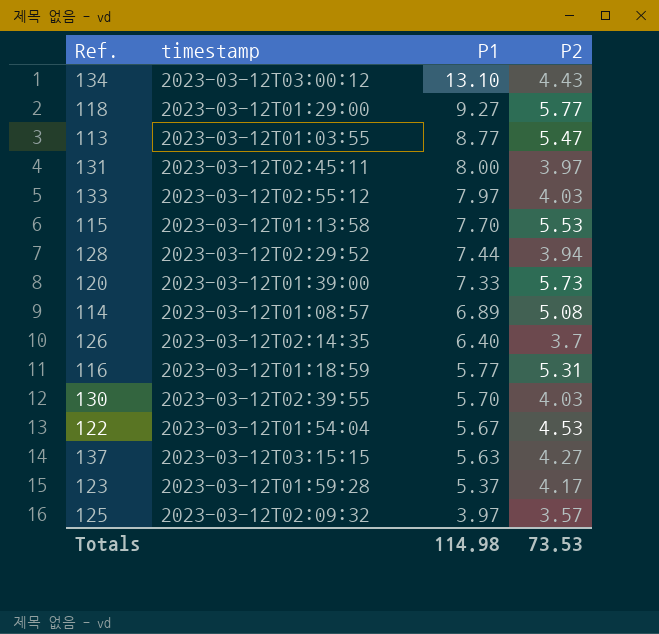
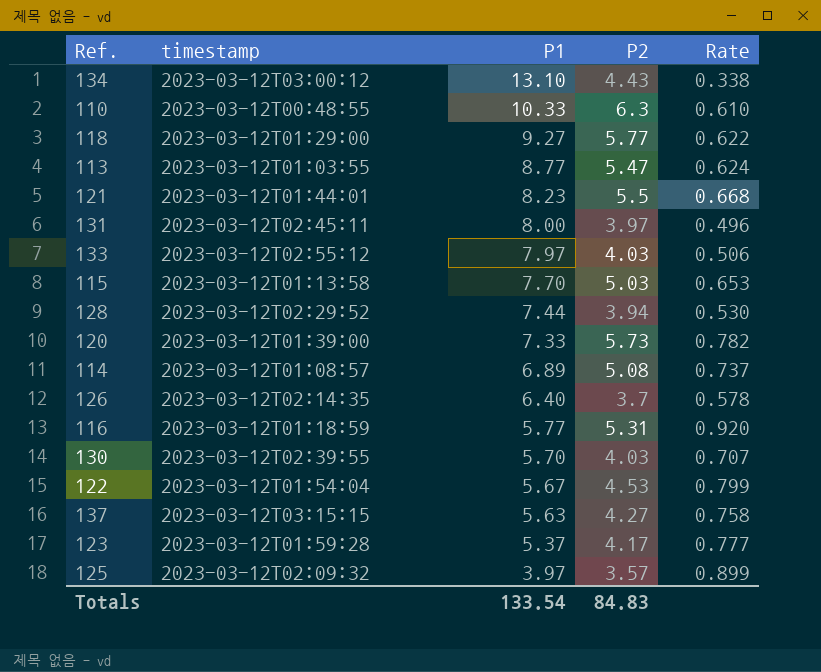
column Rate | formula: none -> [P2] / [P1]
row 110: none -> 2023-03-12T00:48:55 | 10.33 | 6.3 | 0.610
row 121: none -> 2023-03-12T01:44:01 | 8.23 | 5.5 | 0.668
115 | P2: 5.53 -> 5.03
Totals | P1: 114.98 -> 133.54
Totals | P2: 73.53 -> 84.83

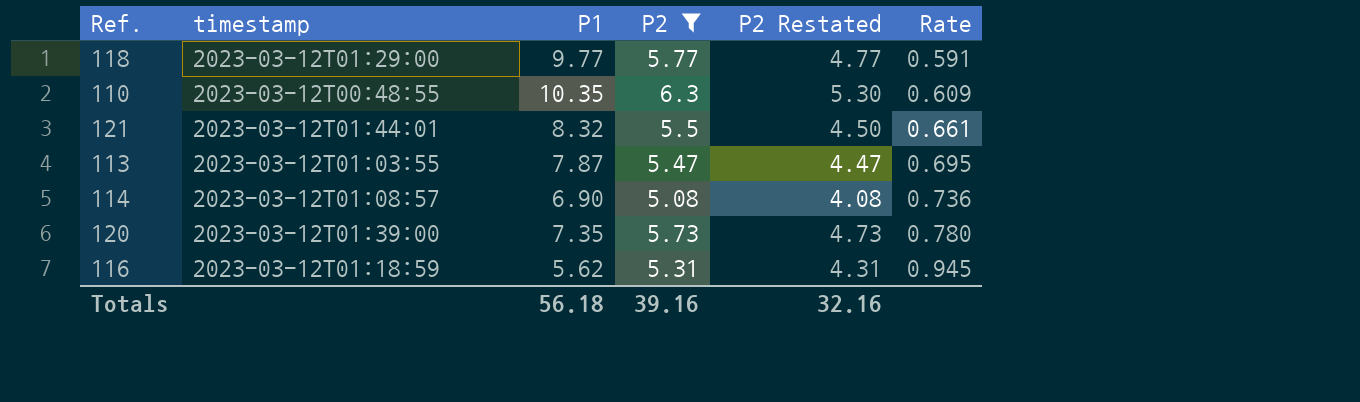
filter: none -> P2 >= 5.08
row order: P1 descending -> Rate ascending
column P2 Restated | formula: none -> [P2] - 1
118 | P1: 9.27 -> 9.77
118 | Rate: 0.622 -> 0.591
110 | P1: 10.33 -> 10.35
110 | Rate: 0.610 -> 0.609
121 | P1: 8.23 -> 8.32
121 | Rate: 0.668 -> 0.661
113 | P1: 8.77 -> 7.87
113 | Rate: 0.624 -> 0.695
114 | P1: 6.89 -> 6.90
114 | Rate: 0.737 -> 0.736
120 | P1: 7.33 -> 7.35
120 | Rate: 0.782 -> 0.780
116 | P1: 5.77 -> 5.62
116 | Rate: 0.920 -> 0.945
Totals | P1: 133.54 -> 56.18
Totals | P2: 84.83 -> 39.16

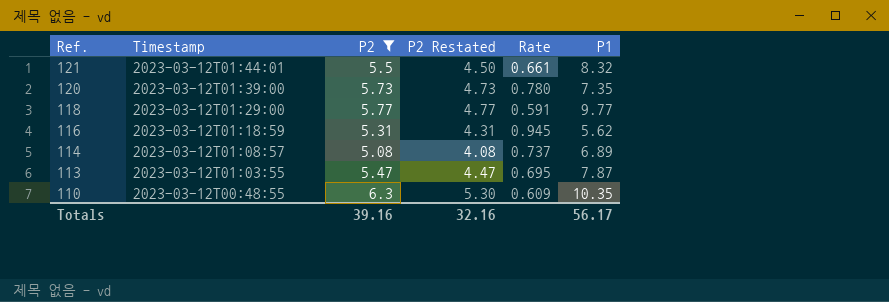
row order: Rate ascending -> Ref. descending
column name: timestamp -> Timestamp
column P1 | position: 3 -> 6
114 | Rate: 0.736 -> 0.737
114 | P1: 6.90 -> 6.89
Totals | P1: 56.18 -> 56.17

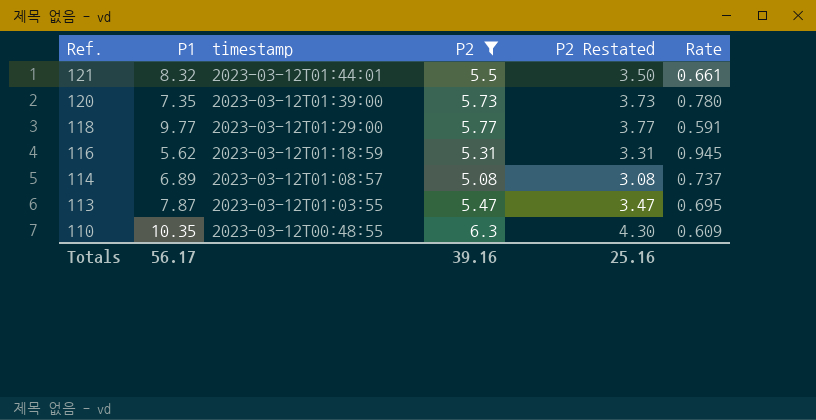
column P1 | position: 6 -> 2
column name: Timestamp -> timestamp
column P2 Restated | formula: [P2] - 1 -> [P2] - 2
Totals | P2 Restated: 32.16 -> 25.16

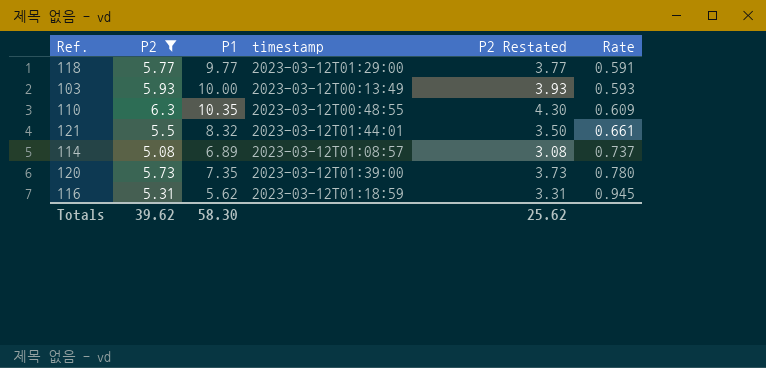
row order: Ref. descending -> Rate ascending
column P2 | position: 4 -> 2
row 113: 7.87 | 2023-03-12T01:03:55 | 5.47 | 3.47 | 0.695 -> none
row 103: none -> 5.93 | 10.00 | 2023-03-12T00:13:49 | 3.93 | 0.593
Totals | P2: 39.16 -> 39.62
Totals | P1: 56.17 -> 58.30
Totals | P2 Restated: 25.16 -> 25.62

